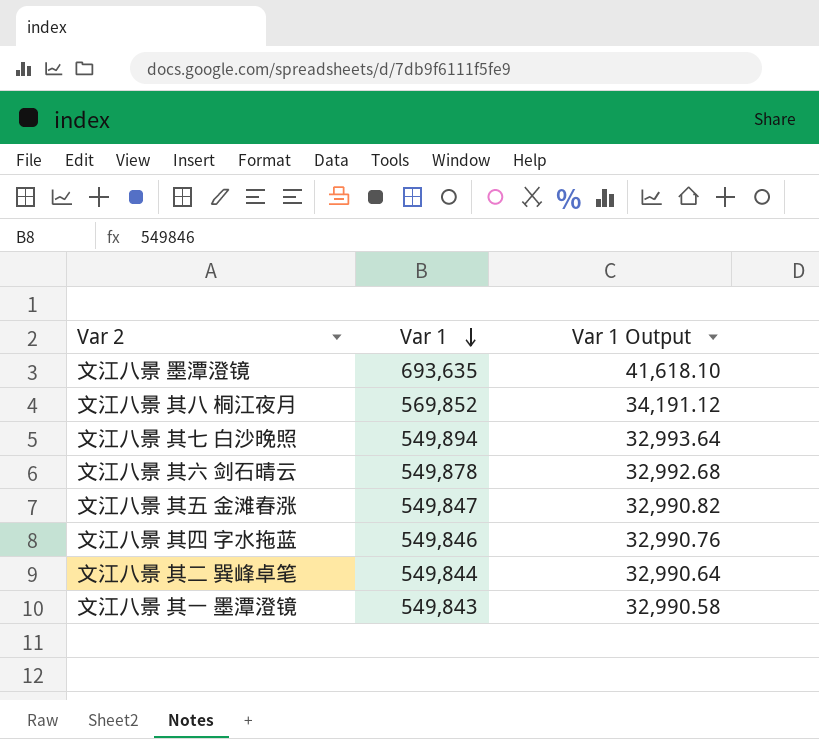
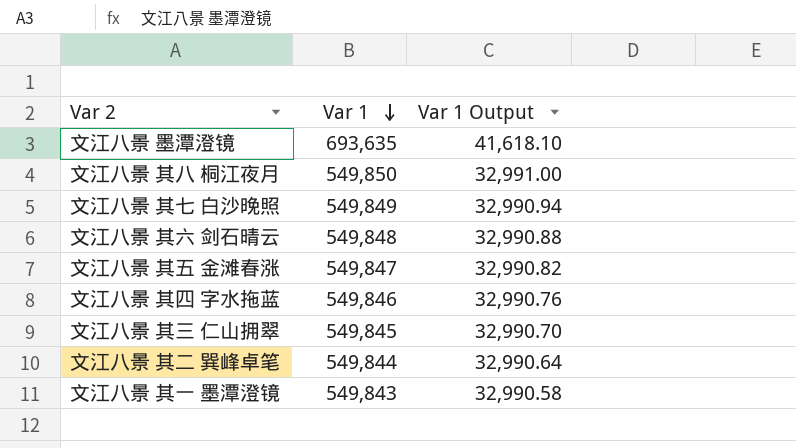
文江八景 其八 桐江夜月 | Var 1: 569,852 -> 549,850
文江八景 其八 桐江夜月 | Var 1 Output: 34,191.12 -> 32,991.00
文江八景 其七 白沙晚照 | Var 1: 549,894 -> 549,849
文江八景 其七 白沙晚照 | Var 1 Output: 32,993.64 -> 32,990.94
文江八景 其六 剑石晴云 | Var 1: 549,878 -> 549,848
文江八景 其六 剑石晴云 | Var 1 Output: 32,992.68 -> 32,990.88
row 文江八景 其三 仁山拥翠: none -> 549,845 | 32,990.70

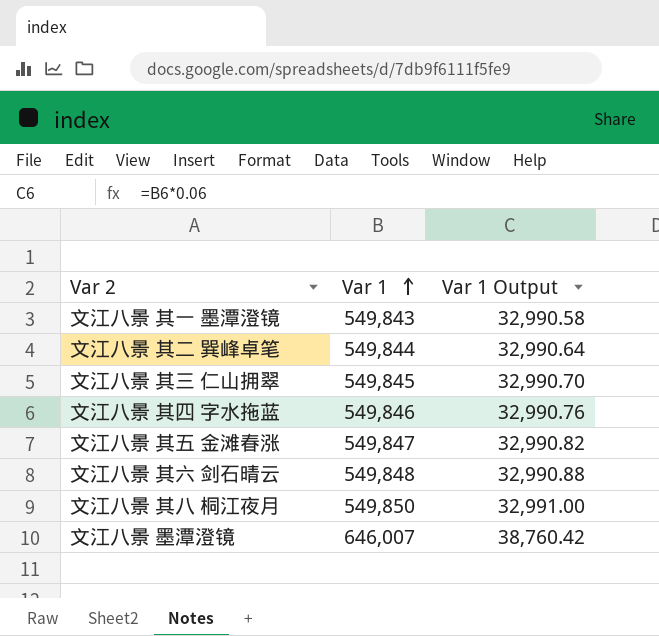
row order: Var 1 descending -> Var 1 ascending
row 文江八景 其七 白沙晚照: 549,849 | 32,990.94 -> none
文江八景 墨潭澄镜 | Var 1: 693,635 -> 646,007
文江八景 墨潭澄镜 | Var 1 Output: 41,618.10 -> 38,760.42

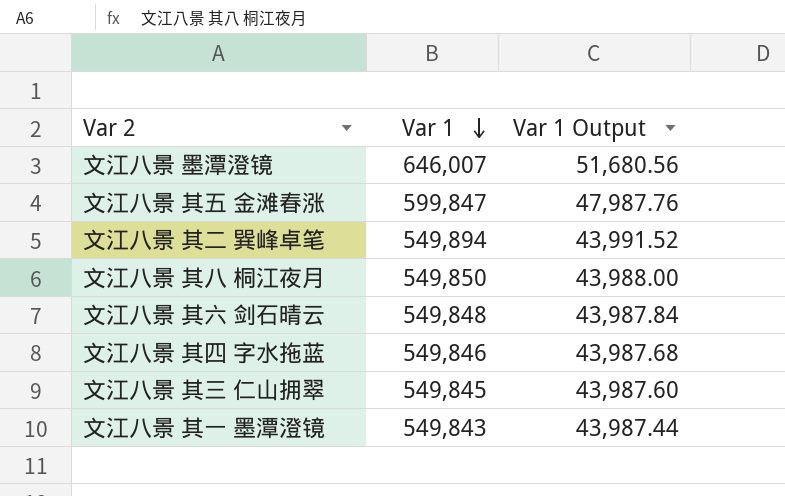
row order: Var 1 ascending -> Var 1 descending
column Var 1 Output | formula: [Var 1] * 0.06 -> [Var 1] * 0.08
文江八景 其五 金滩春涨 | Var 1: 549,847 -> 599,847
文江八景 其二 巽峰卓笔 | Var 1: 549,844 -> 549,894

